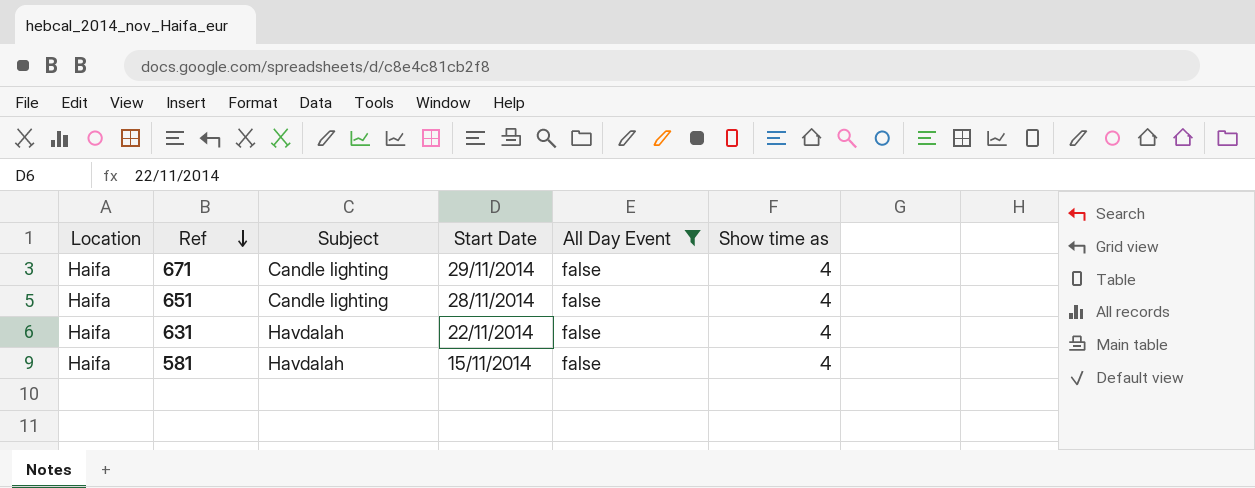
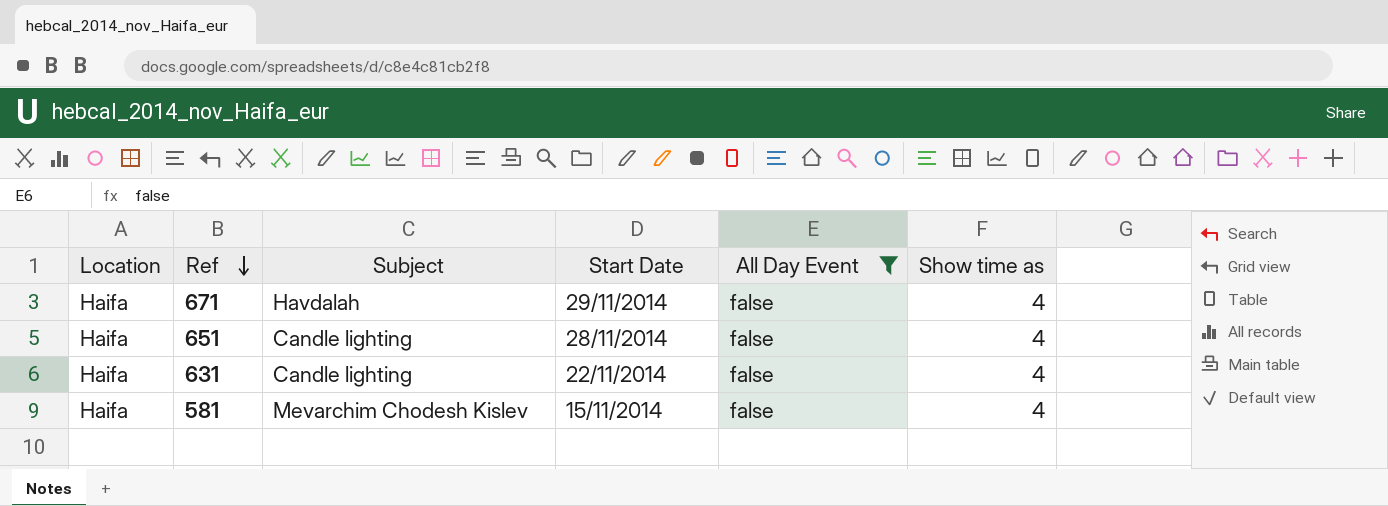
671 | Subject: Candle lighting -> Havdalah
631 | Subject: Havdalah -> Candle lighting
581 | Subject: Havdalah -> Mevarchim Chodesh Kislev

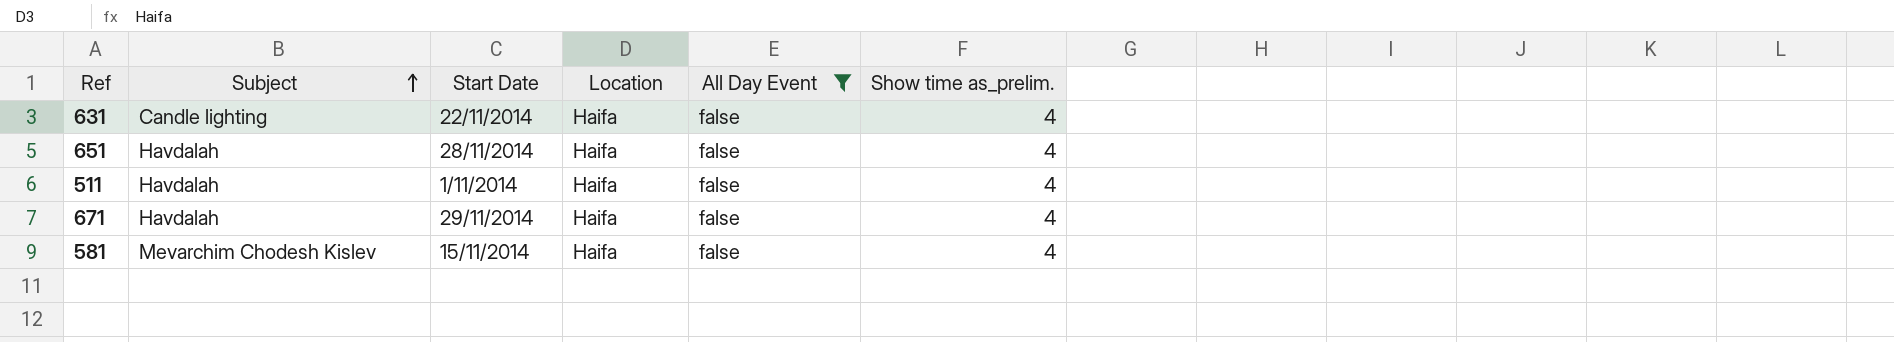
row order: Ref descending -> Subject ascending
column Location | position: 1 -> 4
column name: Show time as -> Show time as_prelim.
651 | Subject: Candle lighting -> Havdalah
row 511: none -> Havdalah | 1/11/2014 | Haifa | false | 4

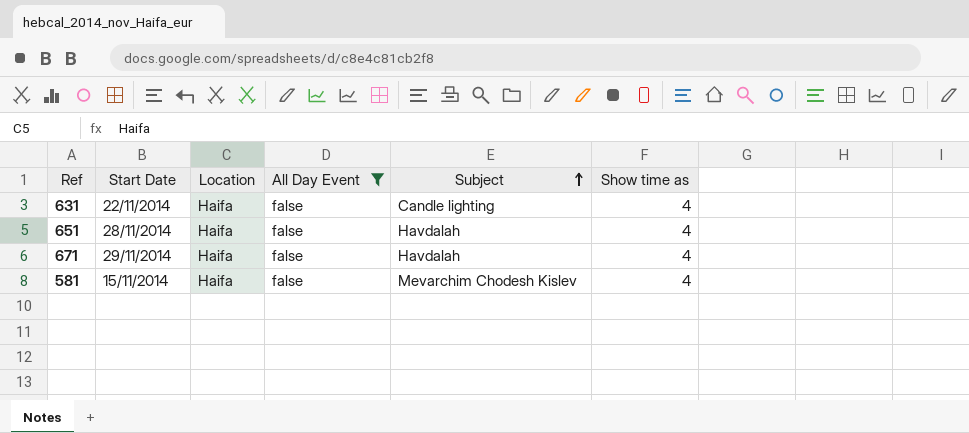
column Subject | position: 2 -> 5
column name: Show time as_prelim. -> Show time as
row 511: Havdalah | 1/11/2014 | Haifa | false | 4 -> none

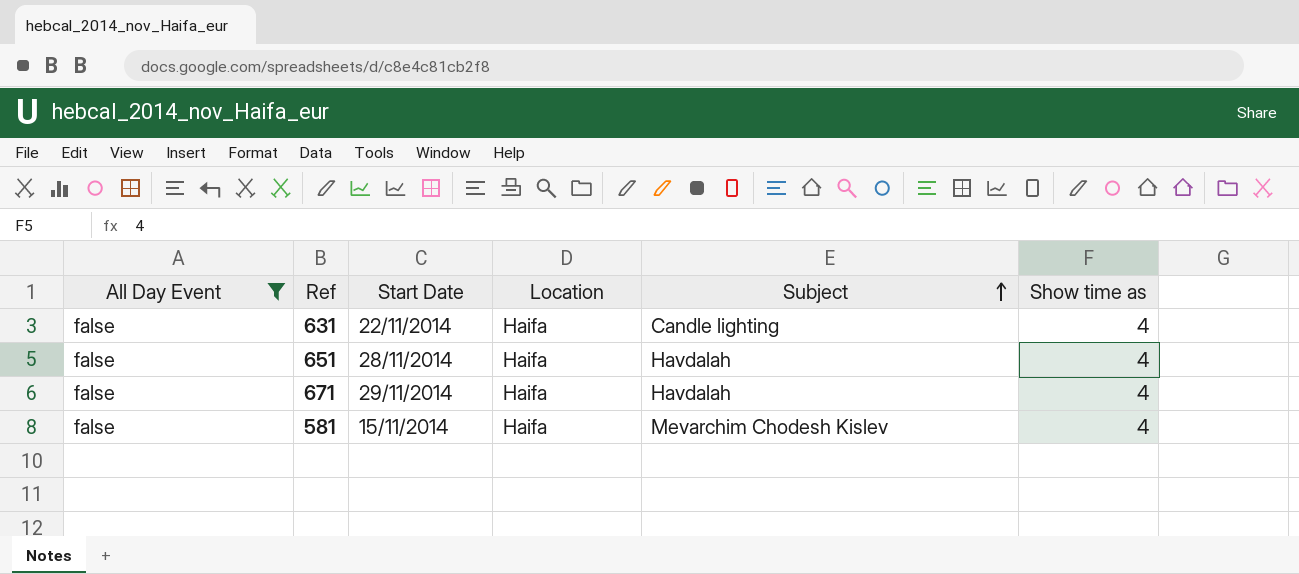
column All Day Event | position: 4 -> 1

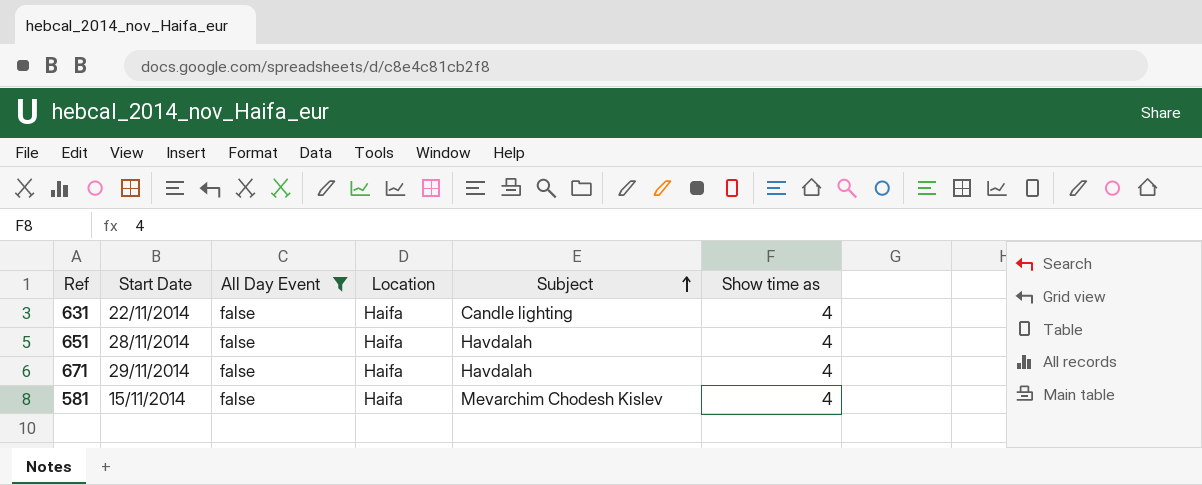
column All Day Event | position: 1 -> 3

